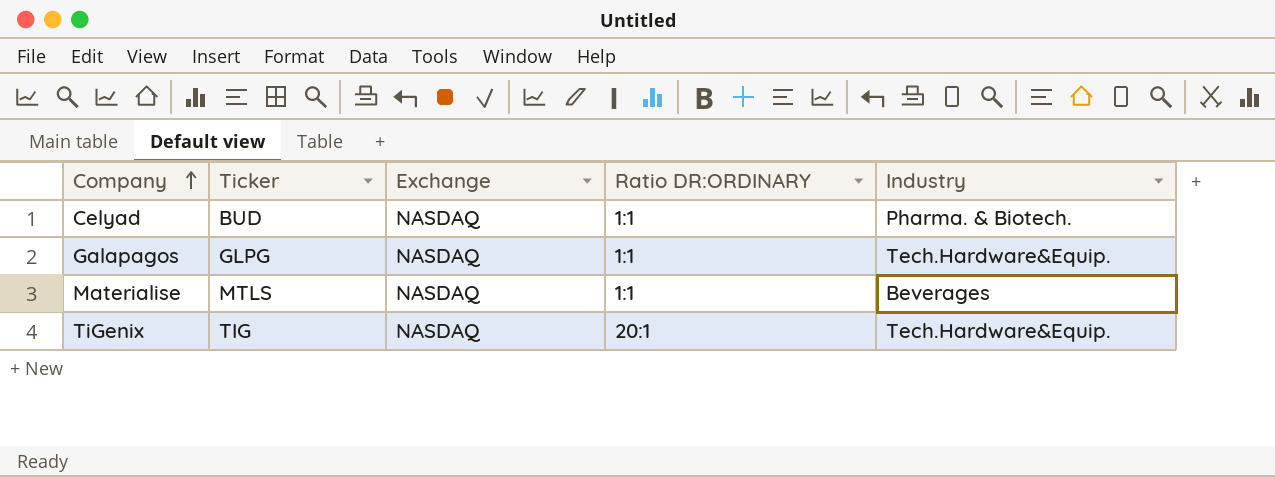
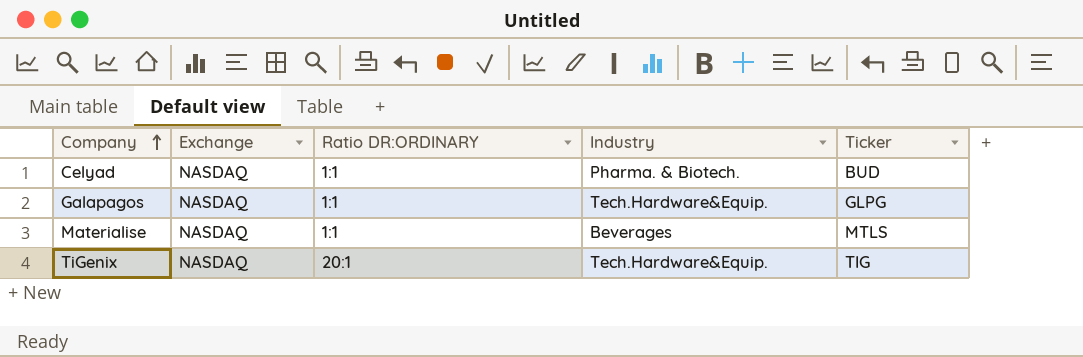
column Ticker | position: 2 -> 5

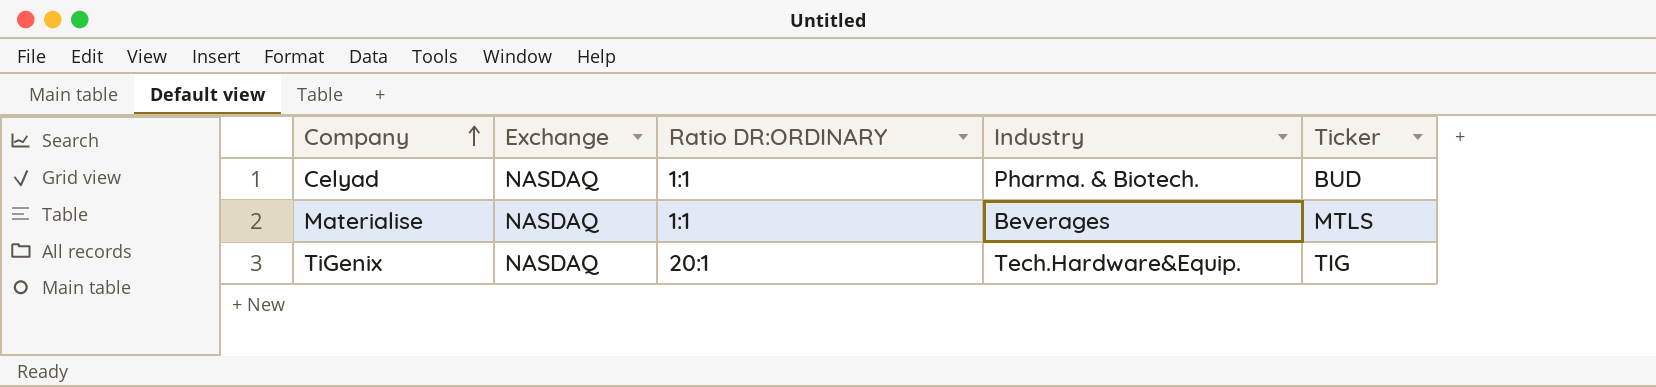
row Galapagos: NASDAQ | 1:1 | Tech.Hardware&Equip. | GLPG -> none

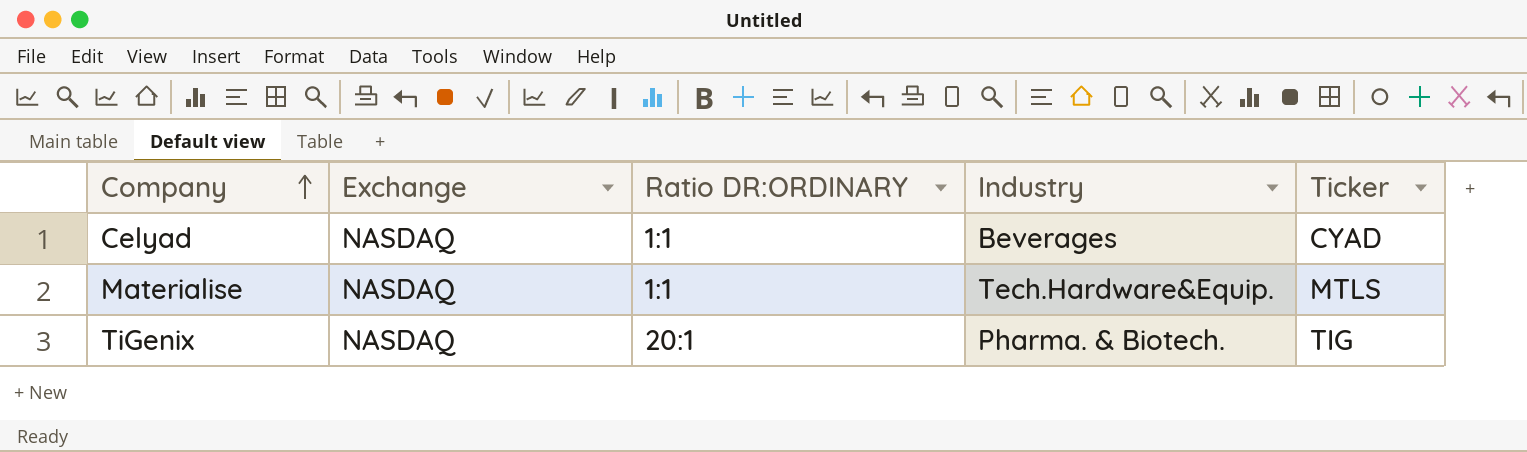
Celyad | Industry: Pharma. & Biotech. -> Beverages
Celyad | Ticker: BUD -> CYAD
Materialise | Industry: Beverages -> Tech.Hardware&Equip.
TiGenix | Industry: Tech.Hardware&Equip. -> Pharma. & Biotech.

